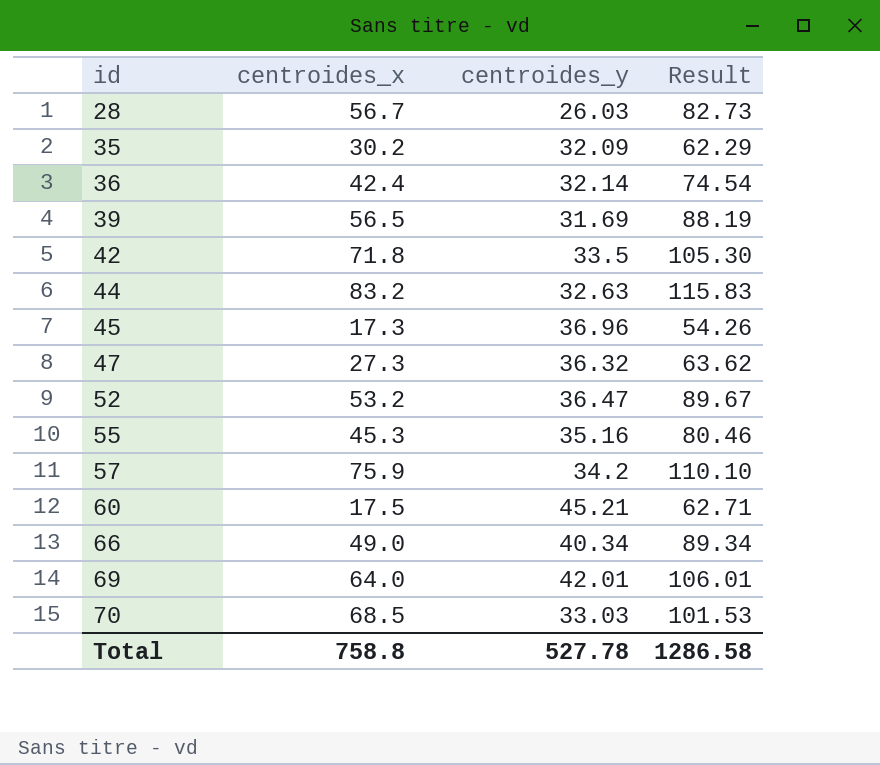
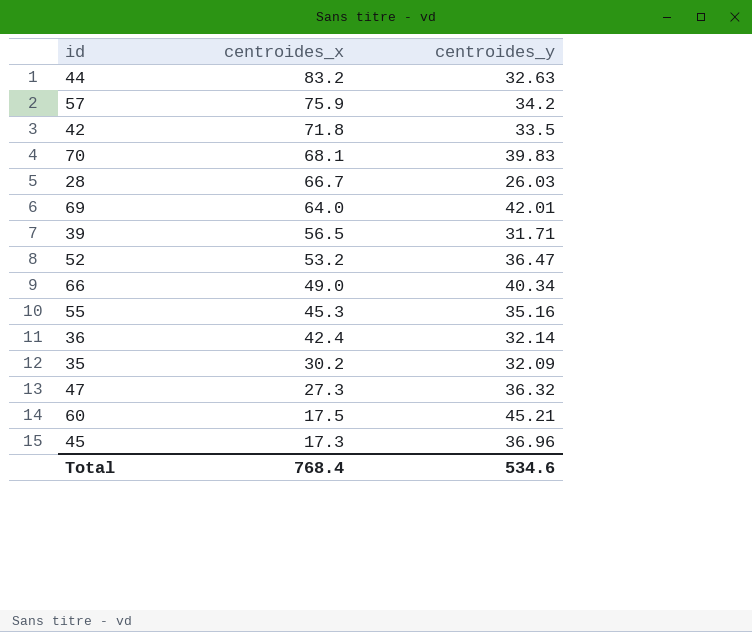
row order: id ascending -> centroides_x descending
column Result | formula: [centroides_x] + [centroides_y] -> none
70 | centroides_x: 68.5 -> 68.1
70 | centroides_y: 33.03 -> 39.83
28 | centroides_x: 56.7 -> 66.7
39 | centroides_y: 31.69 -> 31.71
Total | centroides_x: 758.8 -> 768.4
Total | centroides_y: 527.78 -> 534.6

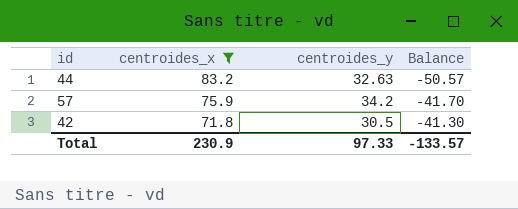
filter: none -> centroides_x >= 71.8
column Balance | formula: none -> [centroides_y] - [centroides_x]
42 | centroides_y: 33.5 -> 30.5
Total | centroides_x: 768.4 -> 230.9
Total | centroides_y: 534.6 -> 97.33

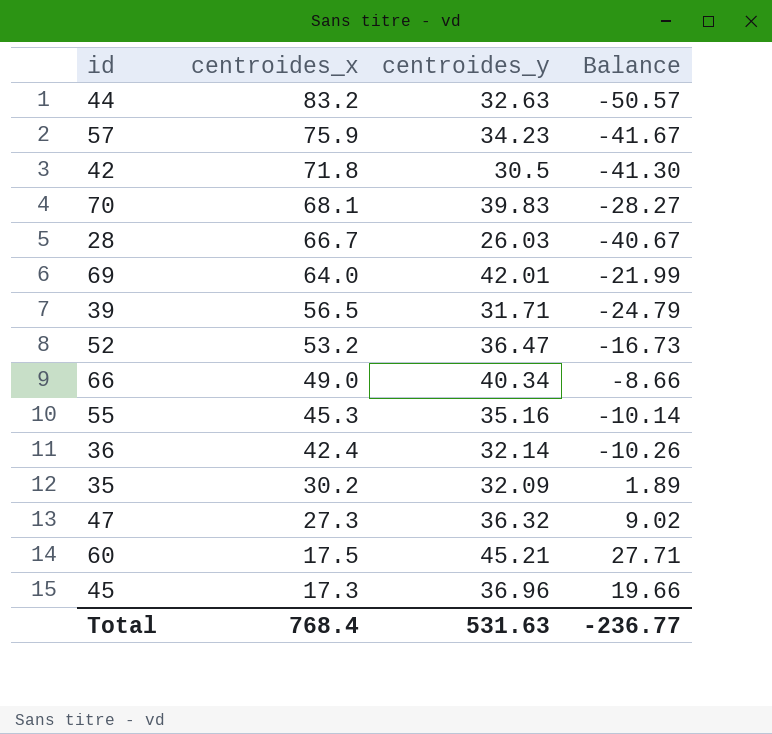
filter: centroides_x >= 71.8 -> none
57 | centroides_y: 34.2 -> 34.23
57 | Balance: -41.70 -> -41.67
Total | centroides_x: 230.9 -> 768.4
Total | centroides_y: 97.33 -> 531.63
Total | Balance: -133.57 -> -236.77

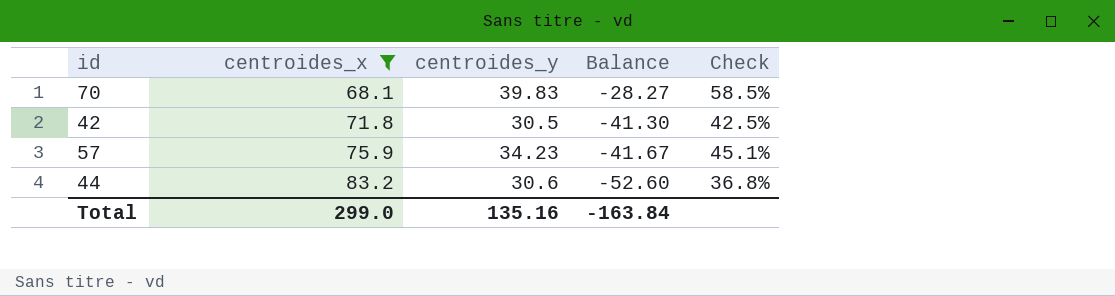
filter: none -> centroides_x >= 68.1
row order: centroides_x descending -> centroides_x ascending
column Check | formula: none -> [centroides_y] / [centroides_x]
44 | centroides_y: 32.63 -> 30.6
44 | Balance: -50.57 -> -52.60
Total | centroides_x: 768.4 -> 299.0
Total | centroides_y: 531.63 -> 135.16
Total | Balance: -236.77 -> -163.84

